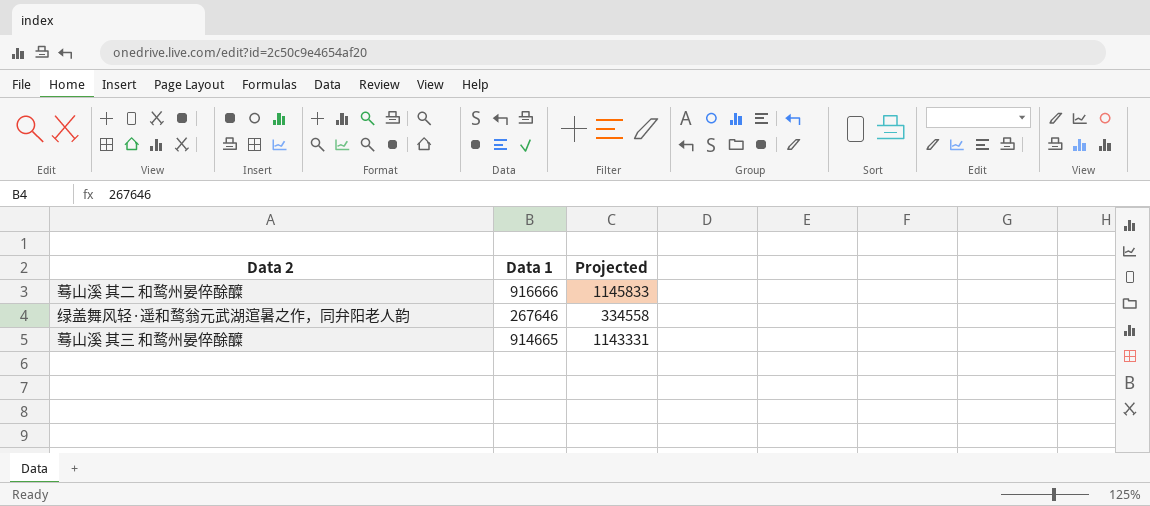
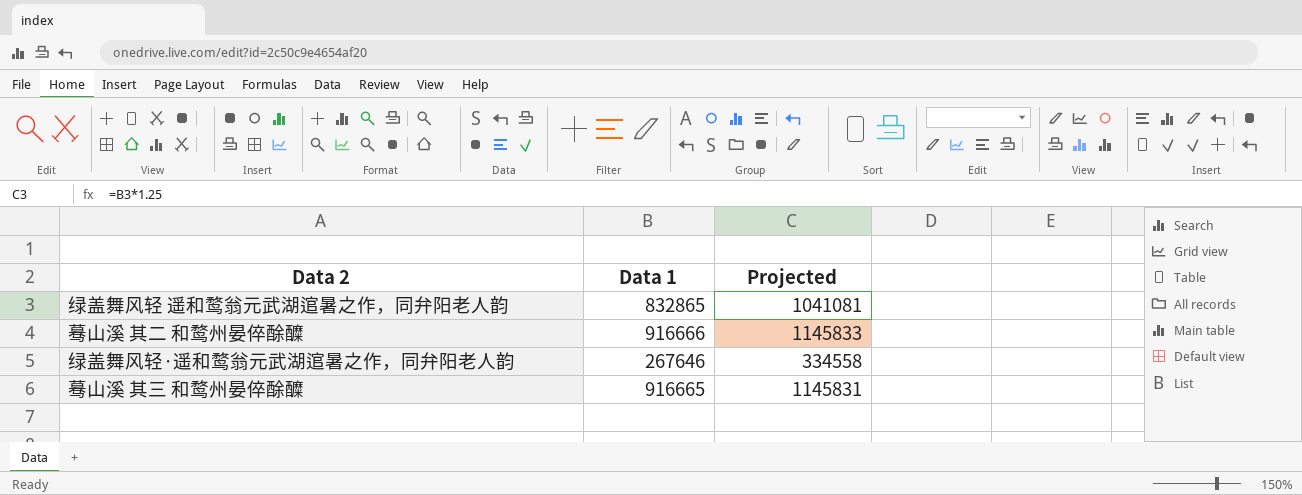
row 绿盖舞风轻 遥和鹜翁元武湖逭暑之作，同弁阳老人韵: none -> 832865 | 1041081
蓦山溪 其三 和鹜州晏倅酴醾 | Data 1: 914665 -> 916665
蓦山溪 其三 和鹜州晏倅酴醾 | Projected: 1143331 -> 1145831

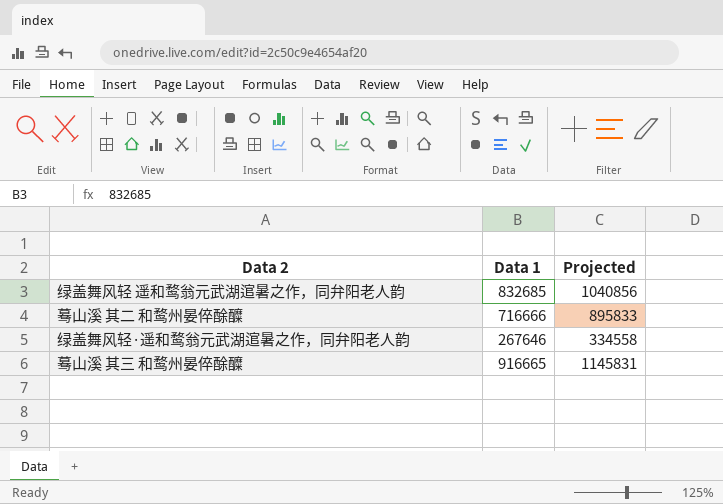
绿盖舞风轻 遥和鹜翁元武湖逭暑之作，同弁阳老人韵 | Data 1: 832865 -> 832685
绿盖舞风轻 遥和鹜翁元武湖逭暑之作，同弁阳老人韵 | Projected: 1041081 -> 1040856
蓦山溪 其二 和鹜州晏倅酴醾 | Data 1: 916666 -> 716666
蓦山溪 其二 和鹜州晏倅酴醾 | Projected: 1145833 -> 895833

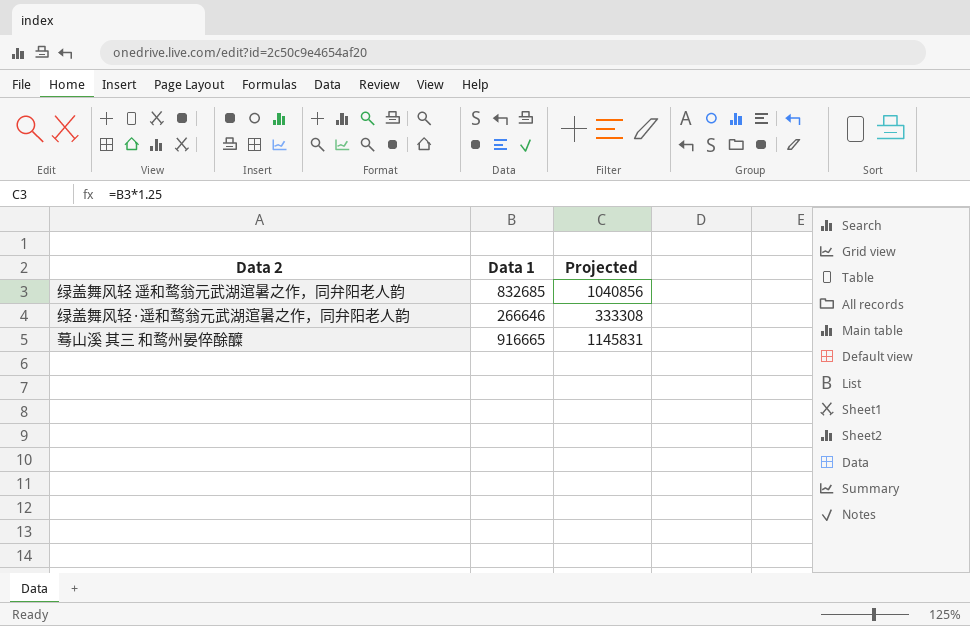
row 蓦山溪 其二 和鹜州晏倅酴醾: 716666 | 895833 -> none
绿盖舞风轻·遥和鹜翁元武湖逭暑之作，同弁阳老人韵 | Data 1: 267646 -> 266646
绿盖舞风轻·遥和鹜翁元武湖逭暑之作，同弁阳老人韵 | Projected: 334558 -> 333308

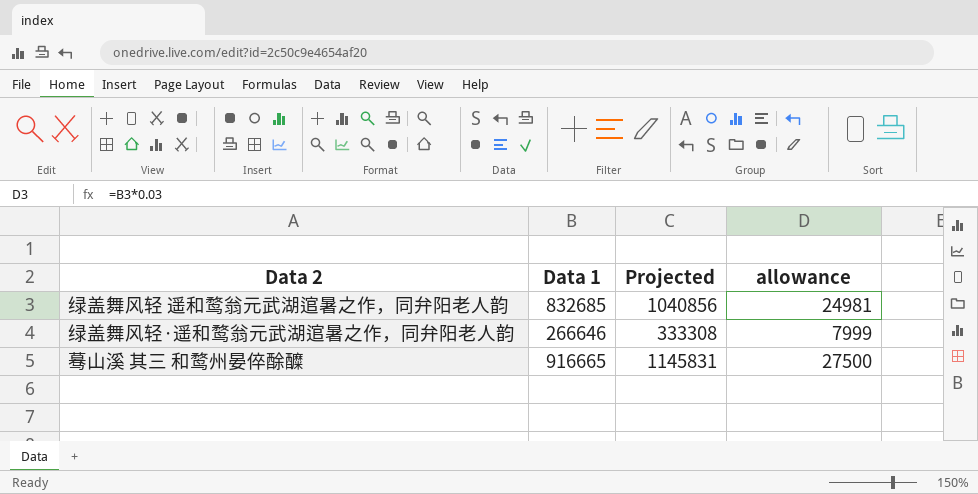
column allowance | formula: none -> [Data 1] * 0.03

